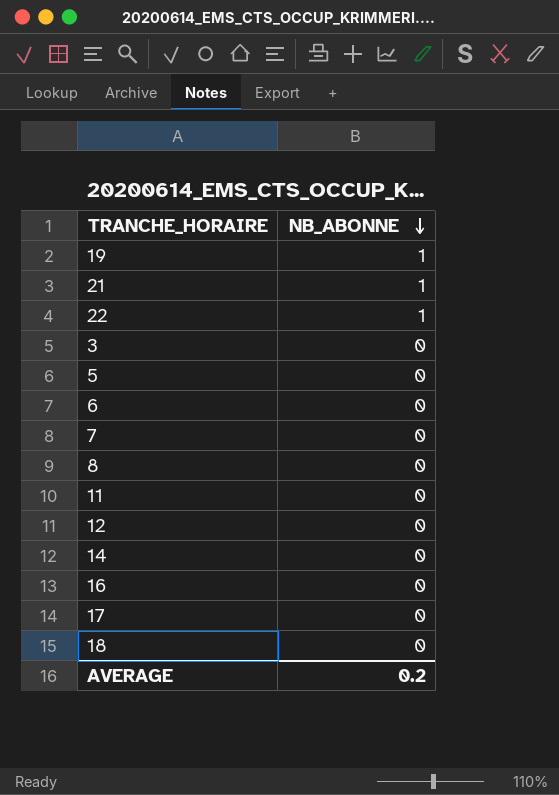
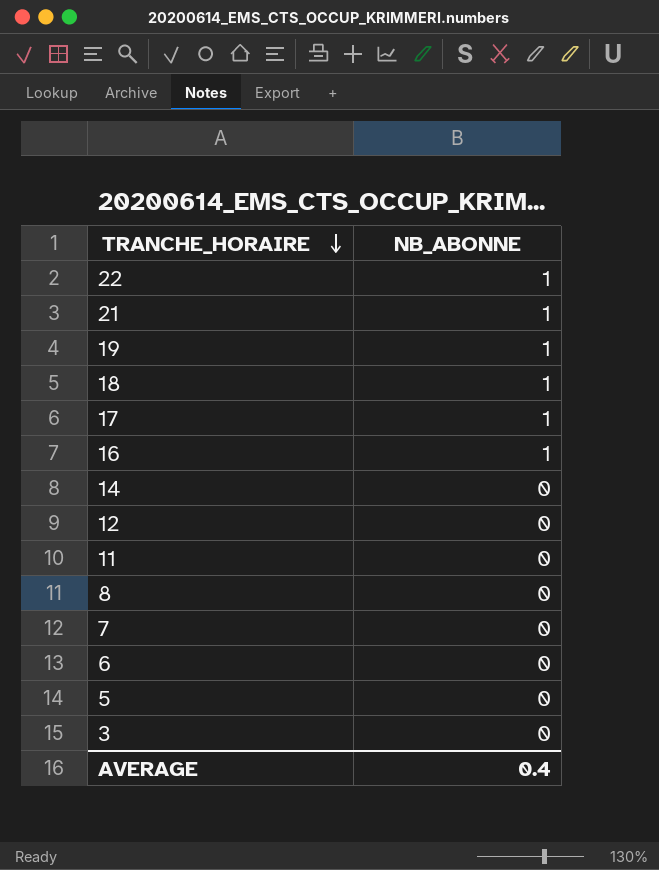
row order: NB_ABONNE descending -> TRANCHE_HORAIRE descending
18 | NB_ABONNE: 0 -> 1
17 | NB_ABONNE: 0 -> 1
16 | NB_ABONNE: 0 -> 1
AVERAGE | NB_ABONNE: 0.2 -> 0.4

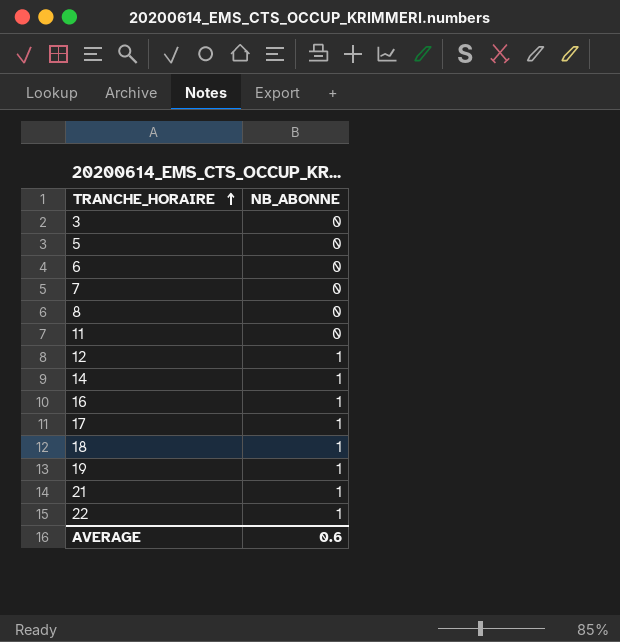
row order: TRANCHE_HORAIRE descending -> TRANCHE_HORAIRE ascending
12 | NB_ABONNE: 0 -> 1
14 | NB_ABONNE: 0 -> 1
AVERAGE | NB_ABONNE: 0.4 -> 0.6

